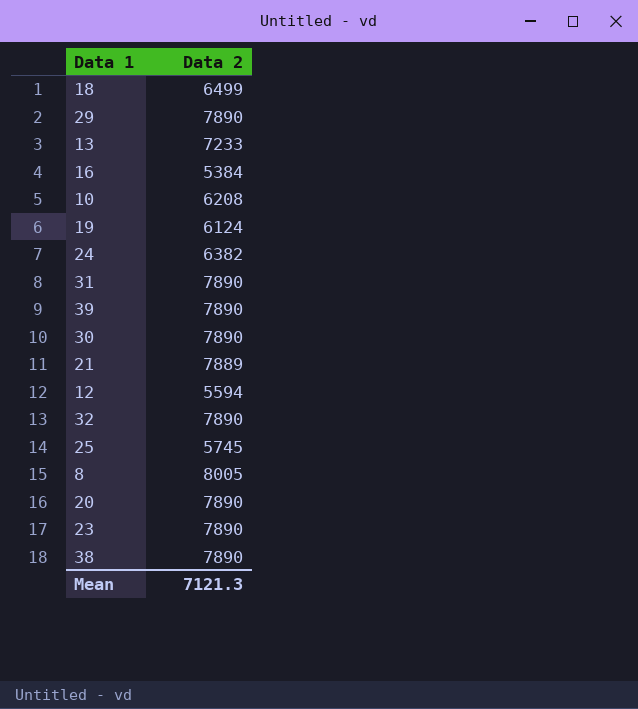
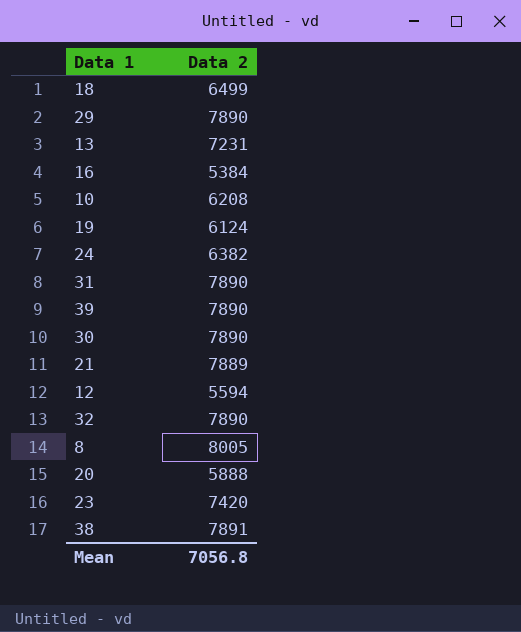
row 25: 5745 -> none
13 | Data 2: 7233 -> 7231
20 | Data 2: 7890 -> 5888
23 | Data 2: 7890 -> 7420
38 | Data 2: 7890 -> 7891
Mean | Data 2: 7121.3 -> 7056.8

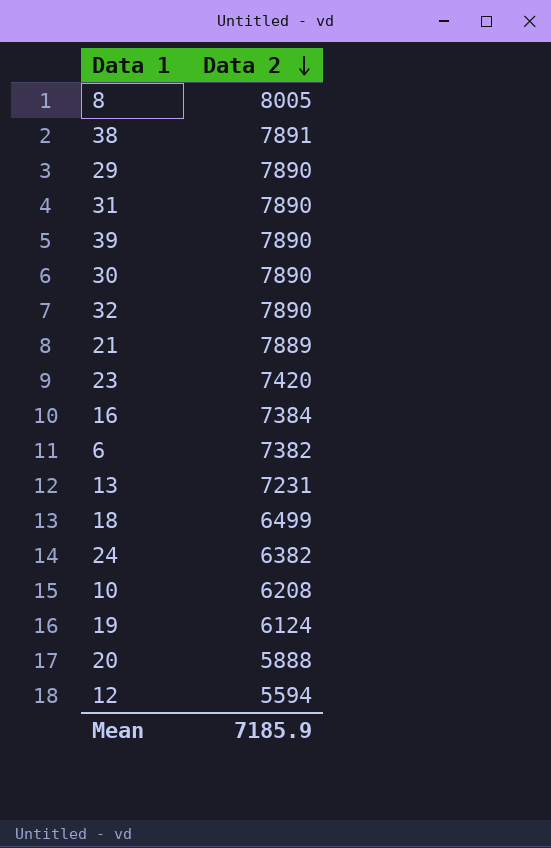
row order: none -> Data 2 descending
16 | Data 2: 5384 -> 7384
row 6: none -> 7382
Mean | Data 2: 7056.8 -> 7185.9

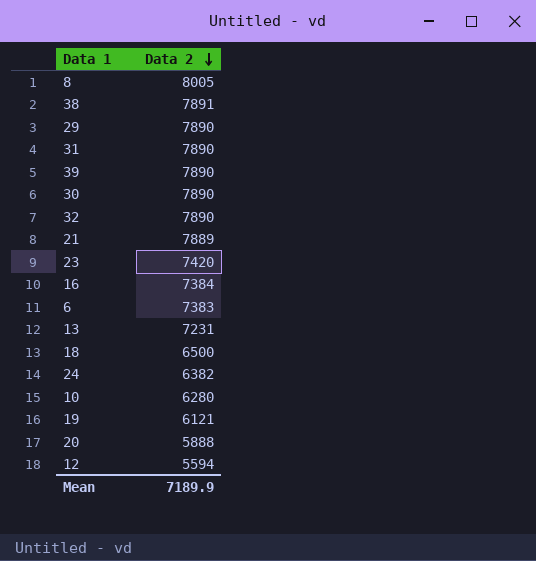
6 | Data 2: 7382 -> 7383
18 | Data 2: 6499 -> 6500
10 | Data 2: 6208 -> 6280
19 | Data 2: 6124 -> 6121
Mean | Data 2: 7185.9 -> 7189.9

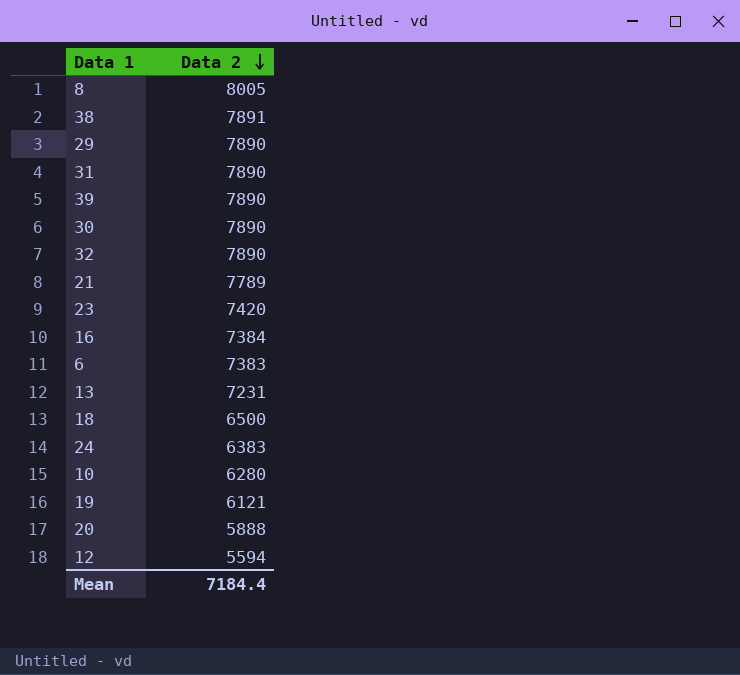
21 | Data 2: 7889 -> 7789
24 | Data 2: 6382 -> 6383
Mean | Data 2: 7189.9 -> 7184.4

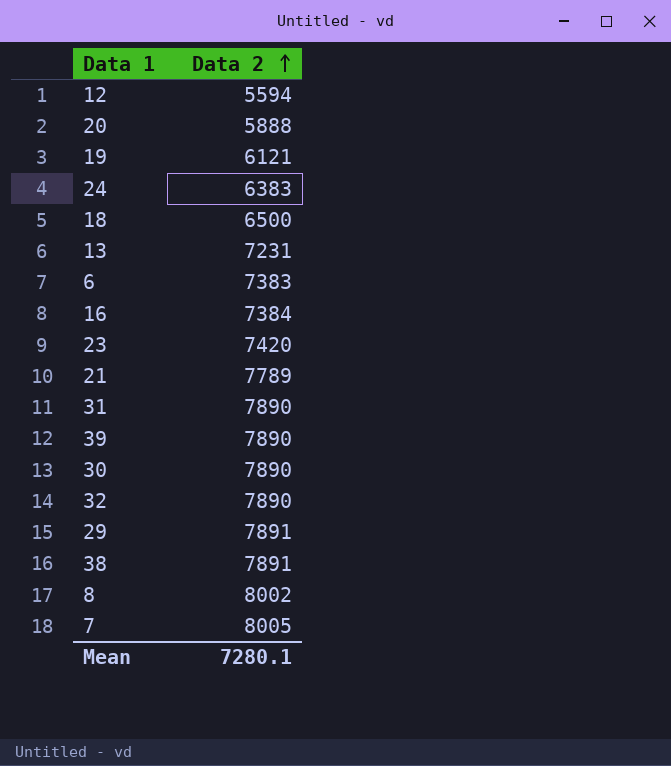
row order: Data 2 descending -> Data 2 ascending
row 10: 6280 -> none
29 | Data 2: 7890 -> 7891
8 | Data 2: 8005 -> 8002
row 7: none -> 8005
Mean | Data 2: 7184.4 -> 7280.1

